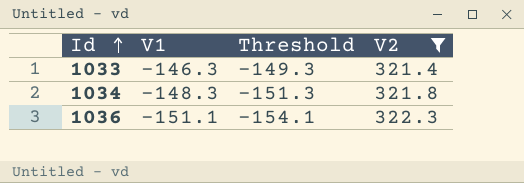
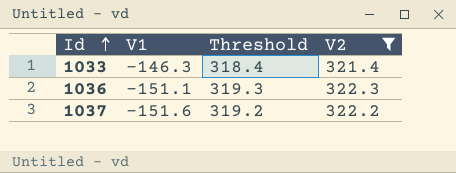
column Threshold | formula: [V1] - 3 -> [V2] - 3
row 1034: -148.3 | -151.3 | 321.8 -> none
row 1037: none -> -151.6 | 319.2 | 322.2

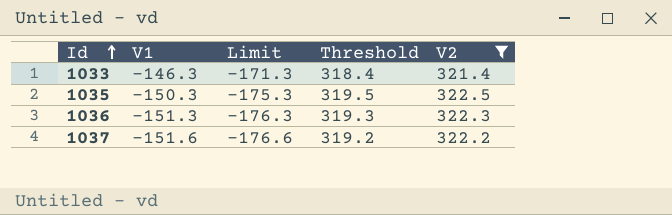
column Limit | formula: none -> [V1] - 25
row 1035: none -> -150.3 | -175.3 | 319.5 | 322.5
1036 | V1: -151.1 -> -151.3

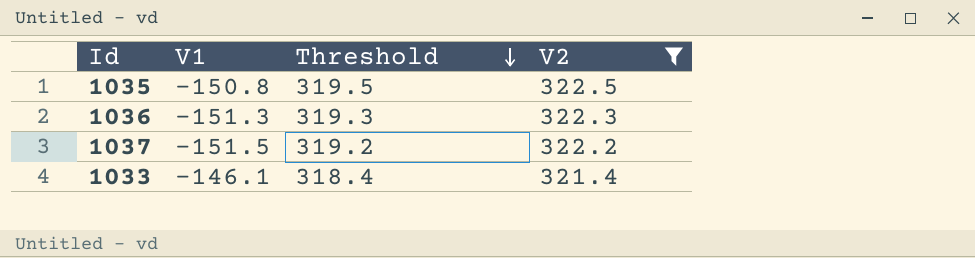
row order: Id ascending -> Threshold descending
column Limit | formula: [V1] - 25 -> none
1035 | V1: -150.3 -> -150.8
1037 | V1: -151.6 -> -151.5
1033 | V1: -146.3 -> -146.1

